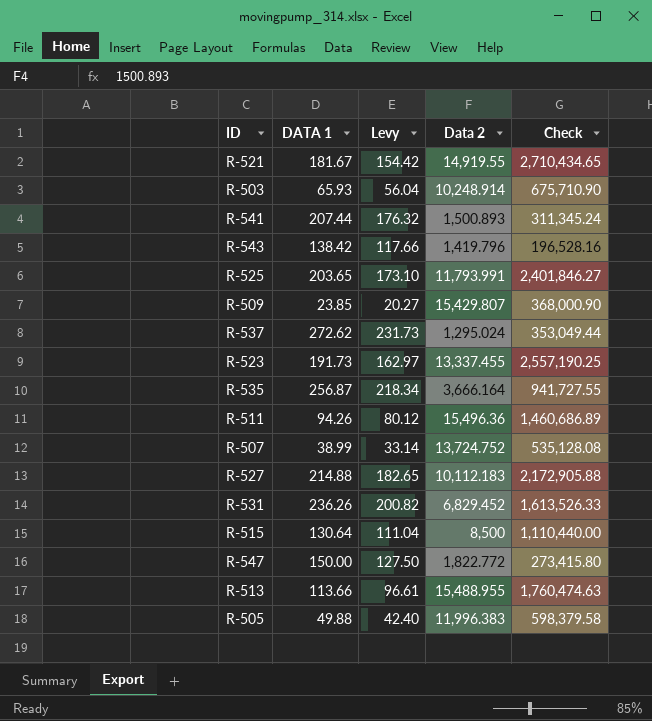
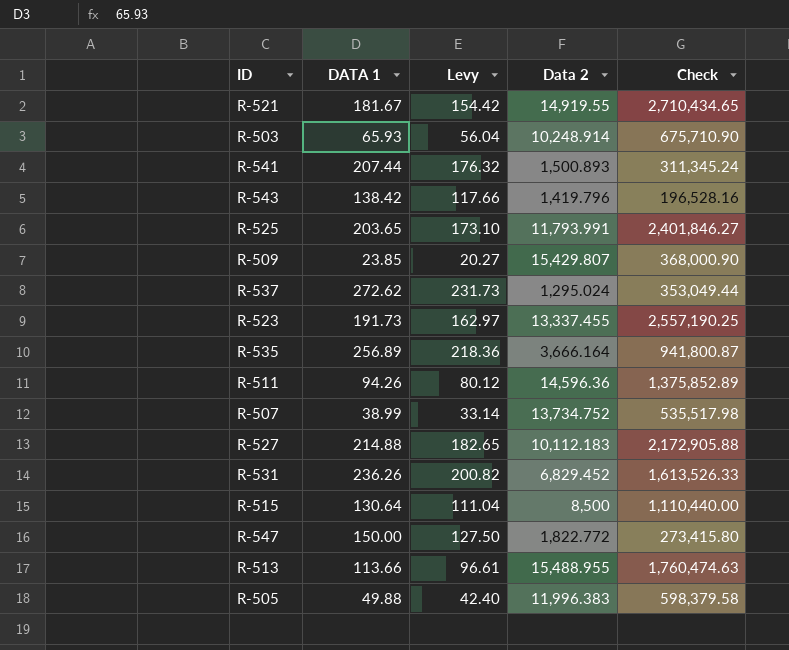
R-535 | DATA 1: 256.87 -> 256.89
R-535 | Levy: 218.34 -> 218.36
R-535 | Check: 941,727.55 -> 941,800.87
R-511 | Data 2: 15,496.36 -> 14,596.36
R-511 | Check: 1,460,686.89 -> 1,375,852.89
R-507 | Data 2: 13,724.752 -> 13,734.752
R-507 | Check: 535,128.08 -> 535,517.98

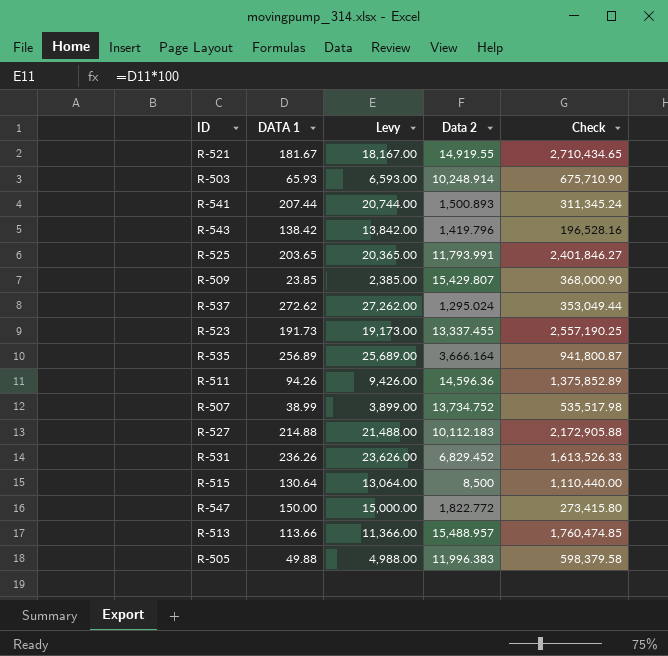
column Levy | formula: [DATA 1] * 0.85 -> [DATA 1] * 100
R-513 | Data 2: 15,488.955 -> 15,488.957
R-513 | Check: 1,760,474.63 -> 1,760,474.85

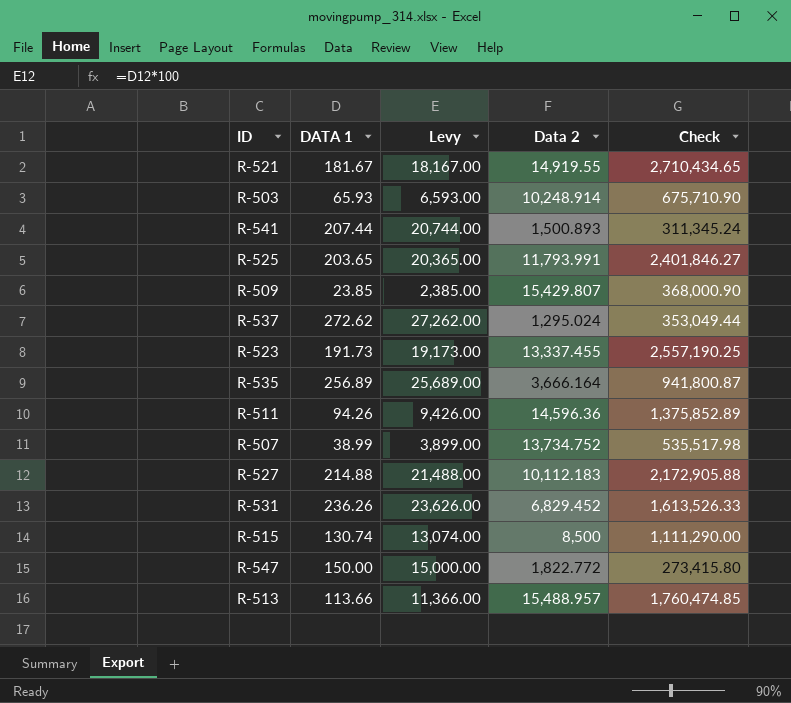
row R-543: 138.42 | 13,842.00 | 1,419.796 | 196,528.16 -> none
row R-505: 49.88 | 4,988.00 | 11,996.383 | 598,379.58 -> none
R-515 | DATA 1: 130.64 -> 130.74
R-515 | Levy: 13,064.00 -> 13,074.00
R-515 | Check: 1,110,440.00 -> 1,111,290.00

